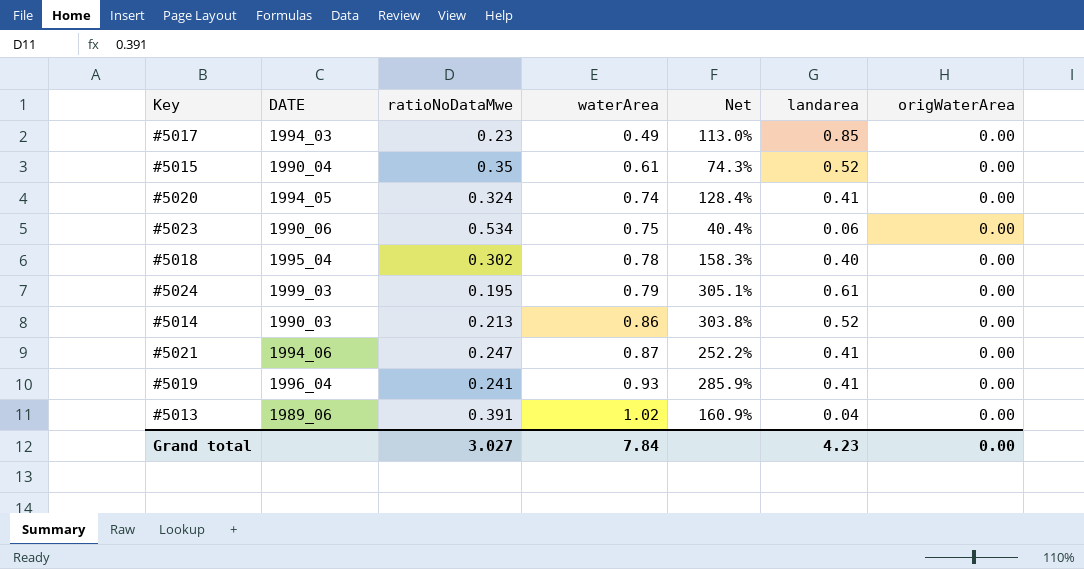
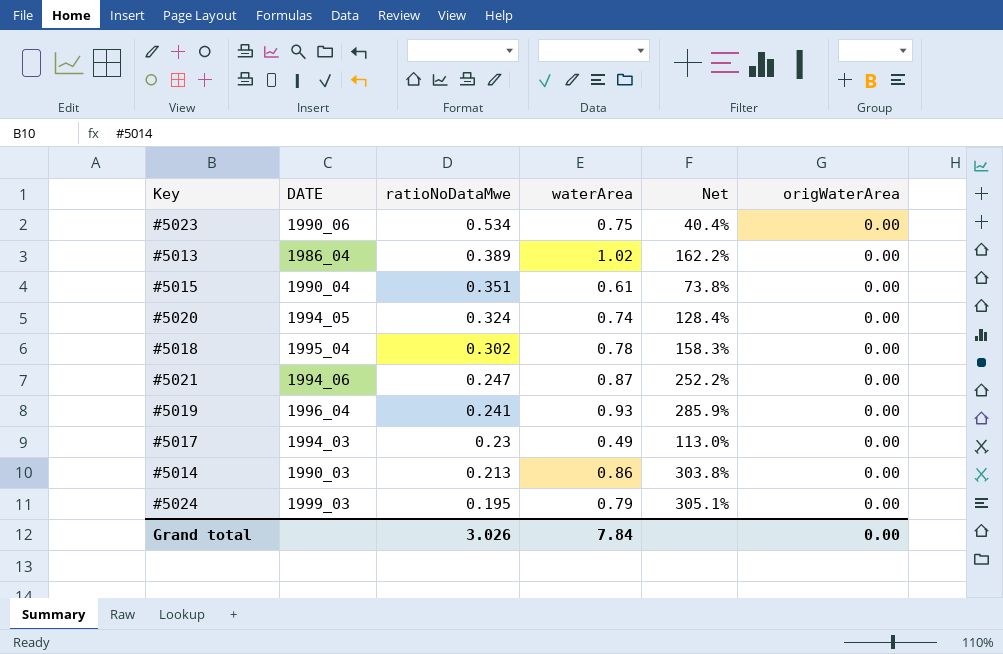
row order: waterArea ascending -> ratioNoDataMwe descending
column landarea | position: 6 -> none
#5013 | DATE: 1989_06 -> 1986_04
#5013 | ratioNoDataMwe: 0.391 -> 0.389
#5013 | Net: 160.9% -> 162.2%
#5015 | ratioNoDataMwe: 0.35 -> 0.351
#5015 | Net: 74.3% -> 73.8%
Grand total | ratioNoDataMwe: 3.027 -> 3.026

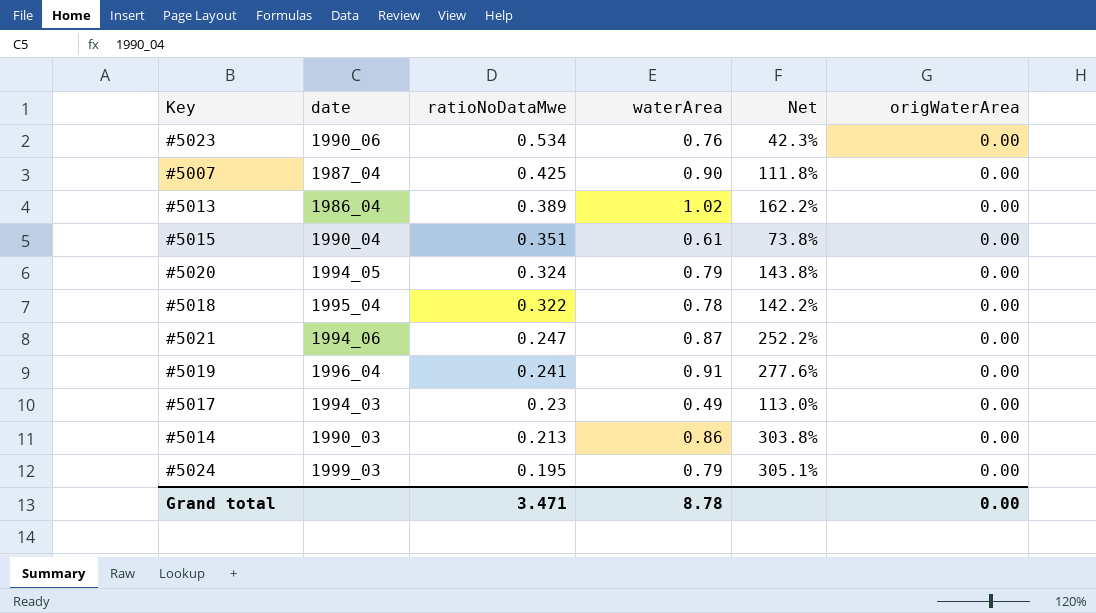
column name: DATE -> date
#5023 | waterArea: 0.75 -> 0.76
#5023 | Net: 40.4% -> 42.3%
row #5007: none -> 1987_04 | 0.425 | 0.90 | 111.8% | 0.00
#5020 | waterArea: 0.74 -> 0.79
#5020 | Net: 128.4% -> 143.8%
#5018 | ratioNoDataMwe: 0.302 -> 0.322
#5018 | Net: 158.3% -> 142.2%
#5019 | waterArea: 0.93 -> 0.91
#5019 | Net: 285.9% -> 277.6%
Grand total | ratioNoDataMwe: 3.026 -> 3.471
Grand total | waterArea: 7.84 -> 8.78

